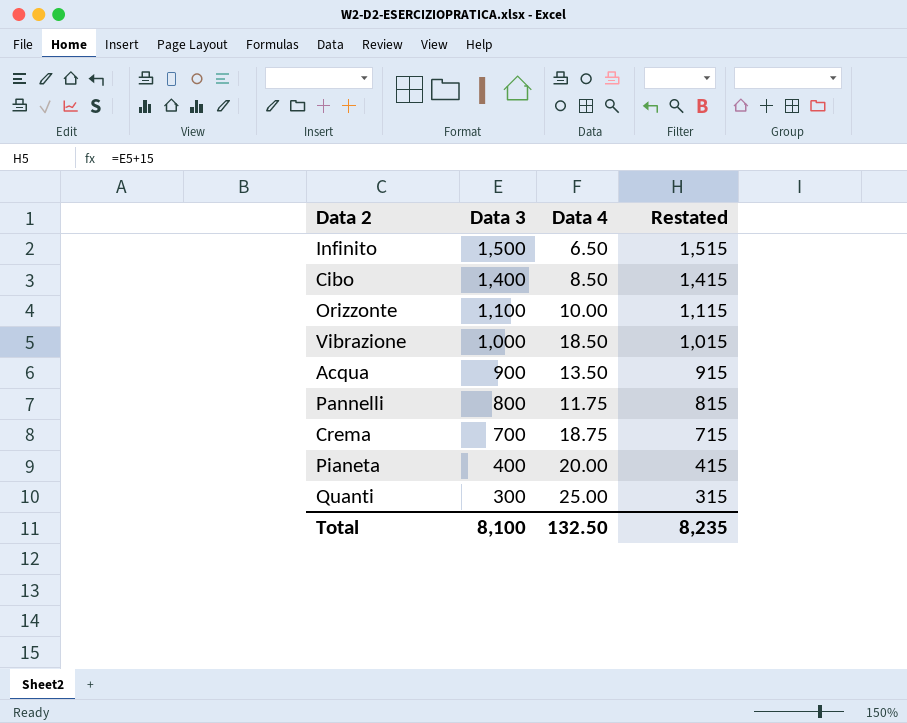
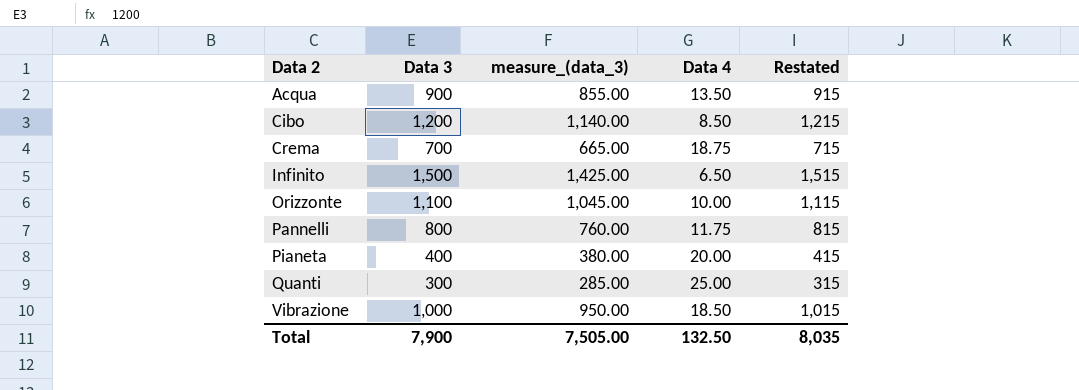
row order: Data 3 descending -> Data 2 ascending
column measure_(data_3) | formula: none -> [Data 3] * 0.95
Cibo | Data 3: 1,400 -> 1,200
Cibo | Restated: 1,415 -> 1,215
Total | Data 3: 8,100 -> 7,900
Total | Restated: 8,235 -> 8,035

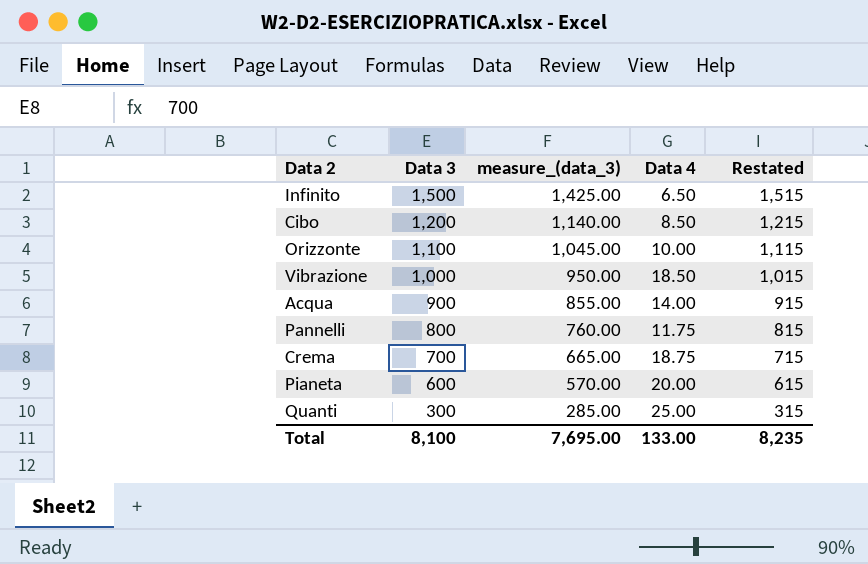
row order: Data 2 ascending -> Data 3 descending
Acqua | Data 4: 13.50 -> 14.00
Pianeta | Data 3: 400 -> 600
Pianeta | measure_(data_3): 380.00 -> 570.00
Pianeta | Restated: 415 -> 615
Total | Data 3: 7,900 -> 8,100
Total | measure_(data_3): 7,505.00 -> 7,695.00
Total | Data 4: 132.50 -> 133.00
Total | Restated: 8,035 -> 8,235

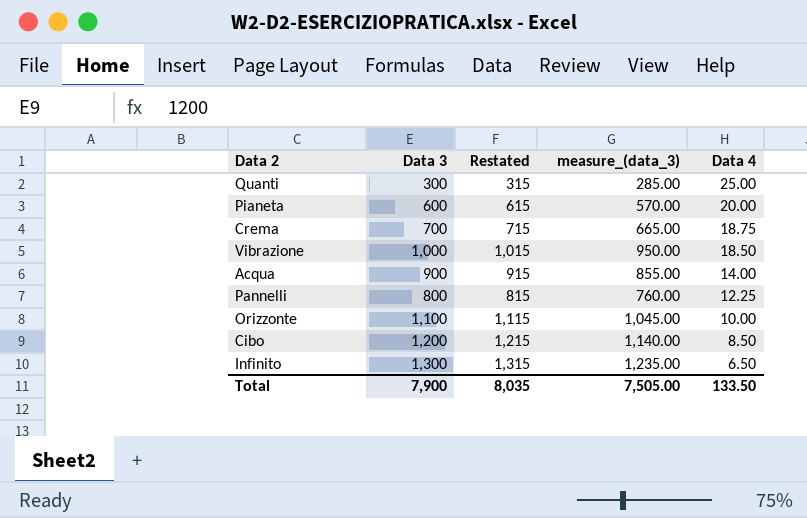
row order: Data 3 descending -> Data 4 descending
column Restated | position: 5 -> 3
Pannelli | Data 4: 11.75 -> 12.25
Infinito | Data 3: 1,500 -> 1,300
Infinito | Restated: 1,515 -> 1,315
Infinito | measure_(data_3): 1,425.00 -> 1,235.00
Total | Data 3: 8,100 -> 7,900
Total | Restated: 8,235 -> 8,035
Total | measure_(data_3): 7,695.00 -> 7,505.00
Total | Data 4: 133.00 -> 133.50

